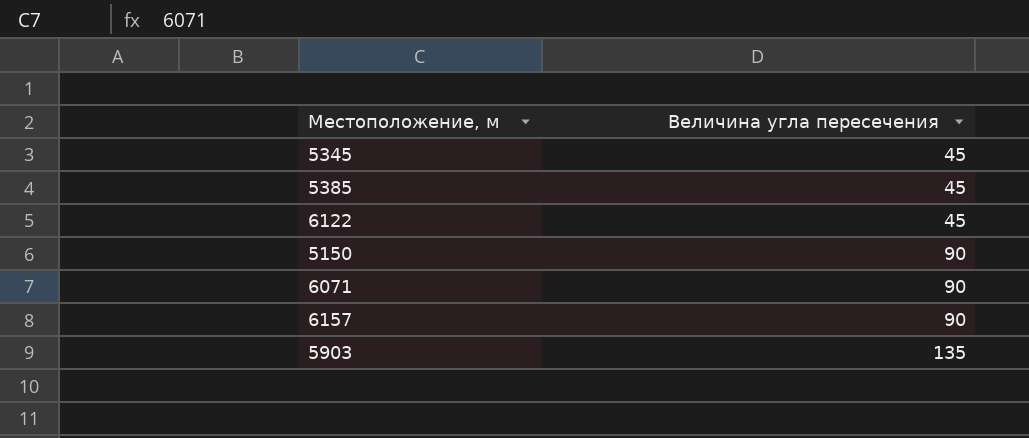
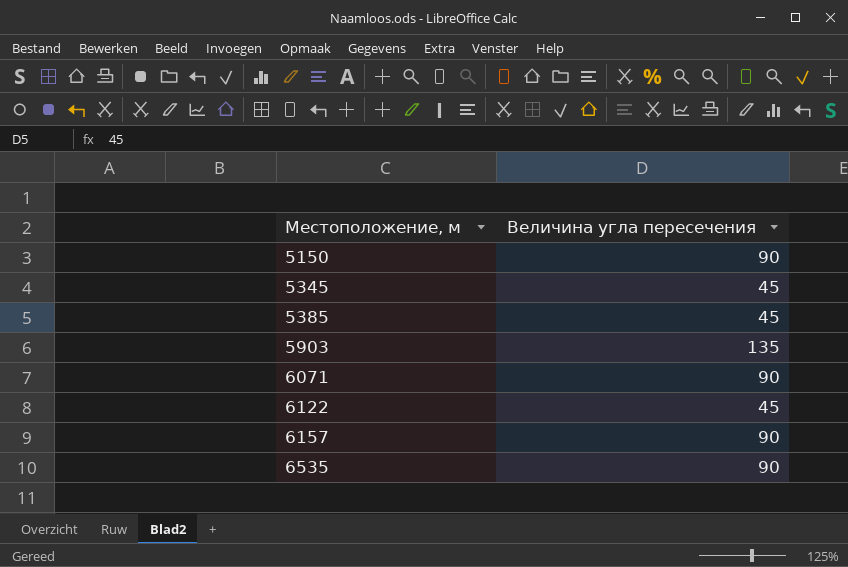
row order: Величина угла пересечения ascending -> Местоположение, м ascending
row 6535: none -> 90

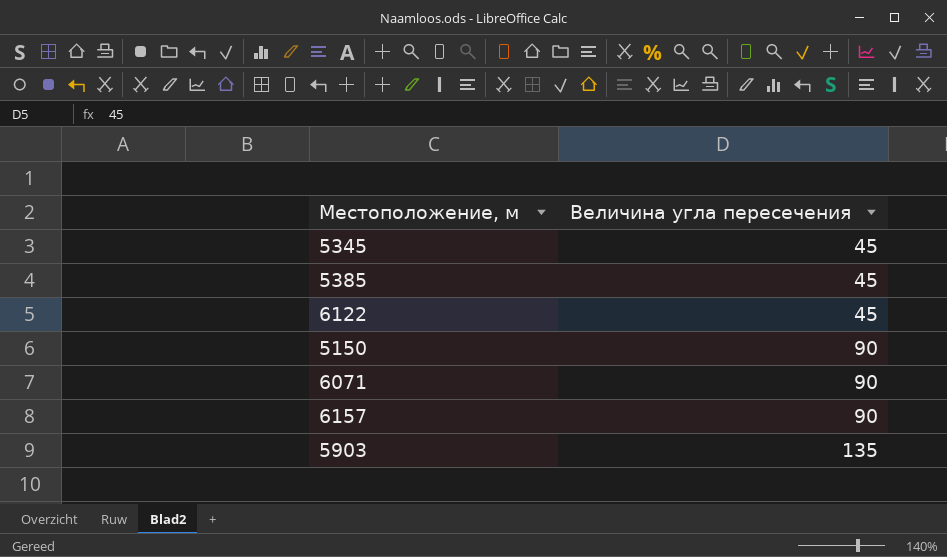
row order: Местоположение, м ascending -> Величина угла пересечения ascending
row 6535: 90 -> none

